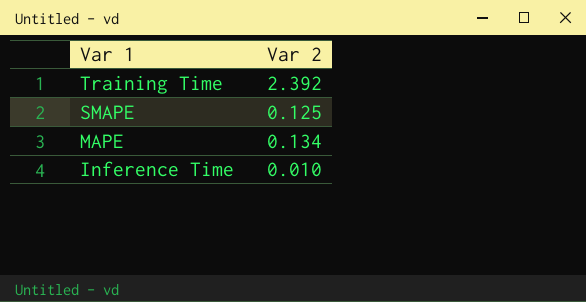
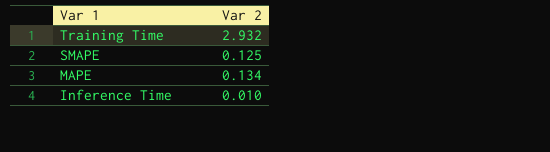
Training Time | Var 2: 2.392 -> 2.932

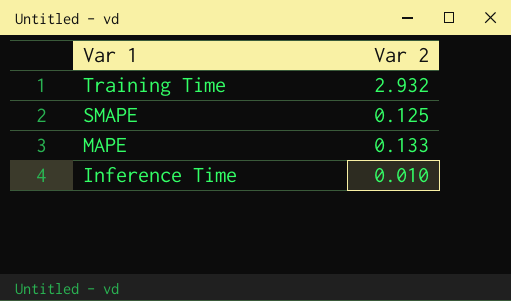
MAPE | Var 2: 0.134 -> 0.133

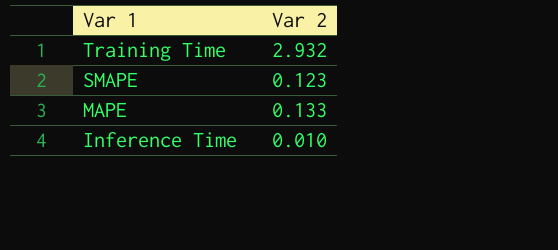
SMAPE | Var 2: 0.125 -> 0.123

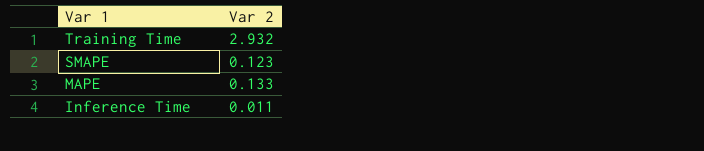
Inference Time | Var 2: 0.010 -> 0.011

